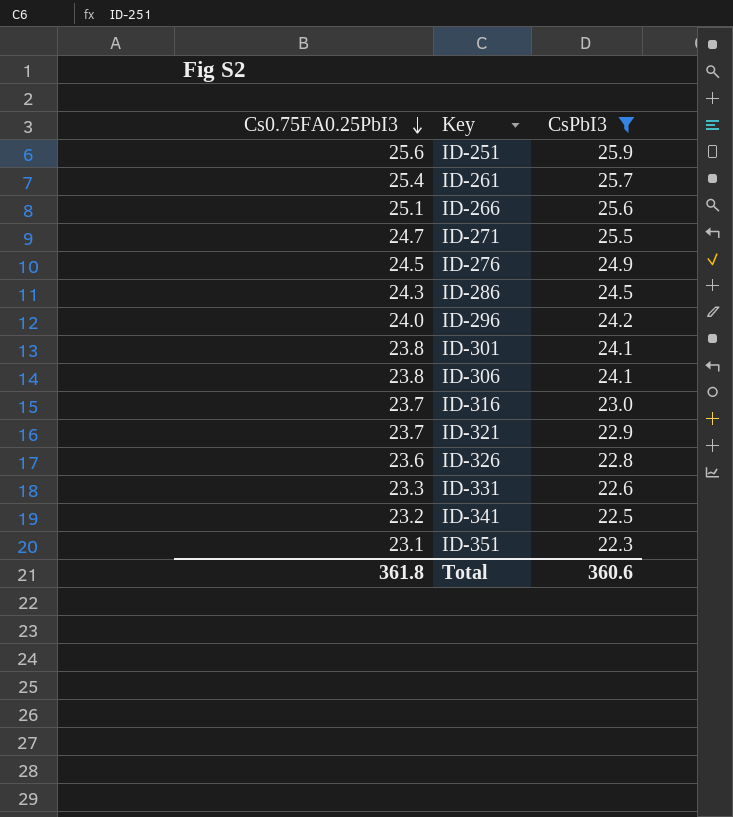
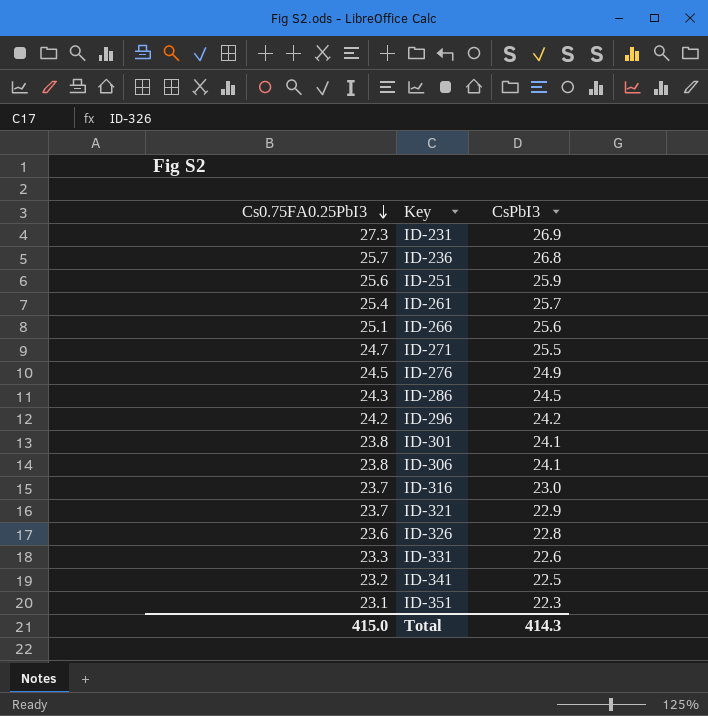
filter: CsPbI3 <= 25.9 -> none
ID-296 | Cs0.75FA0.25PbI3: 24.0 -> 24.2
Total | Cs0.75FA0.25PbI3: 361.8 -> 415.0
Total | CsPbI3: 360.6 -> 414.3

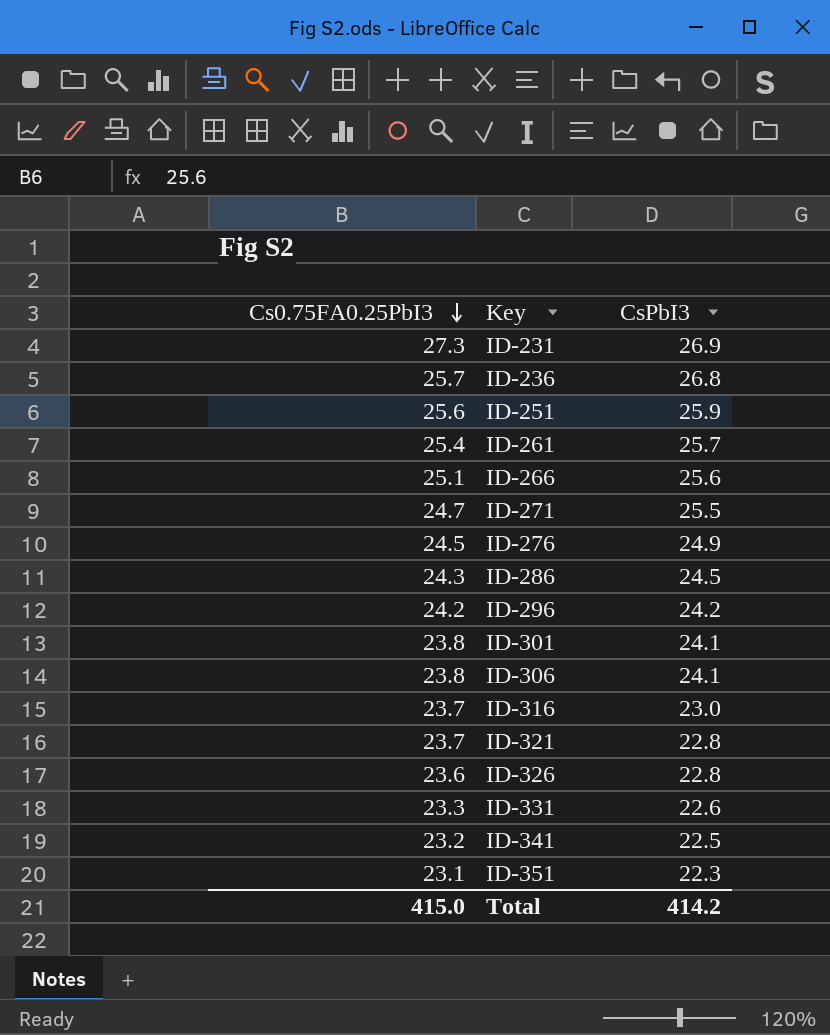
ID-321 | CsPbI3: 22.9 -> 22.8
Total | CsPbI3: 414.3 -> 414.2

